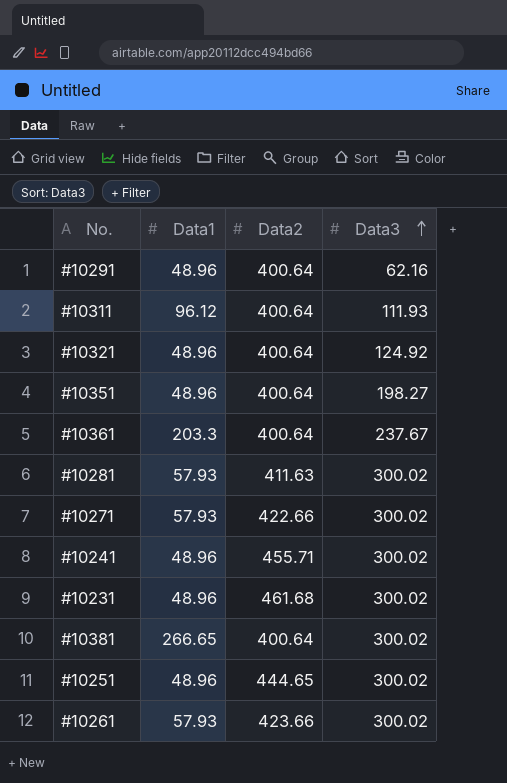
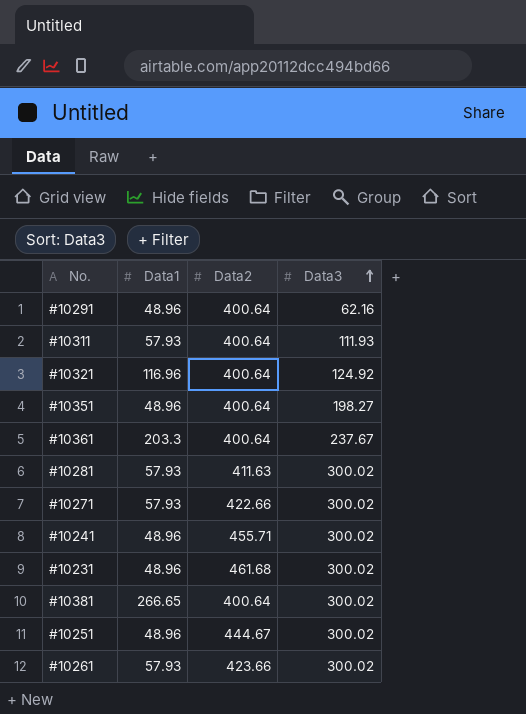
#10311 | Data1: 96.12 -> 57.93
#10321 | Data1: 48.96 -> 116.96
#10251 | Data2: 444.65 -> 444.67

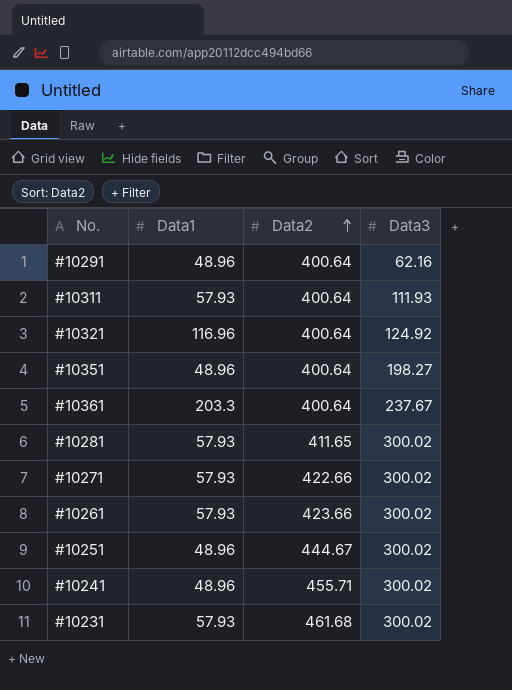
row order: Data3 ascending -> Data2 ascending
row #10381: 266.65 | 400.64 | 300.02 -> none
#10281 | Data2: 411.63 -> 411.65
#10231 | Data1: 48.96 -> 57.93

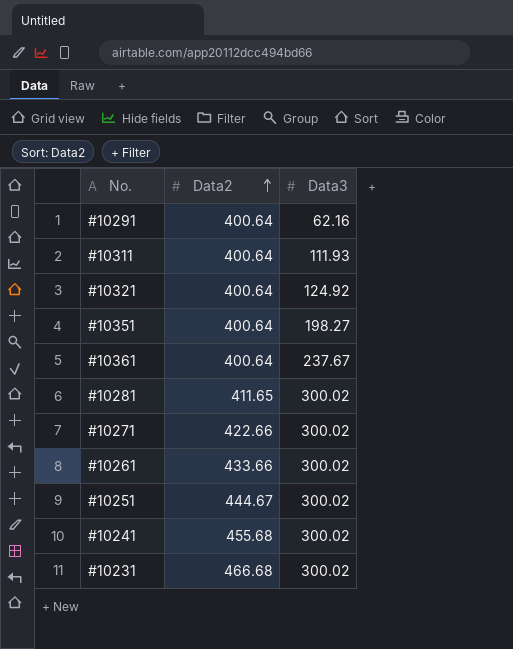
column Data1 | position: 2 -> none
#10261 | Data2: 423.66 -> 433.66
#10241 | Data2: 455.71 -> 455.68
#10231 | Data2: 461.68 -> 466.68

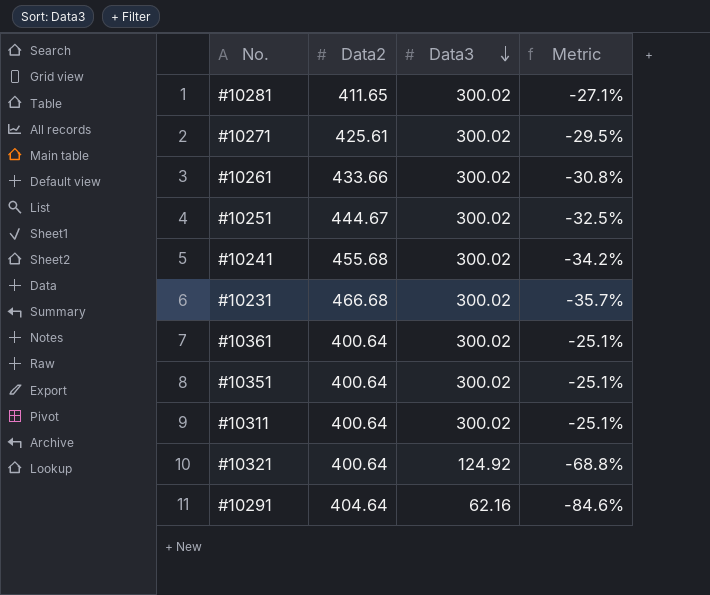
row order: Data2 ascending -> Data3 descending
column Metric | formula: none -> ([Data3] - [Data2]) / [Data2]
#10271 | Data2: 422.66 -> 425.61
#10361 | Data3: 237.67 -> 300.02
#10351 | Data3: 198.27 -> 300.02
#10311 | Data3: 111.93 -> 300.02
#10291 | Data2: 400.64 -> 404.64

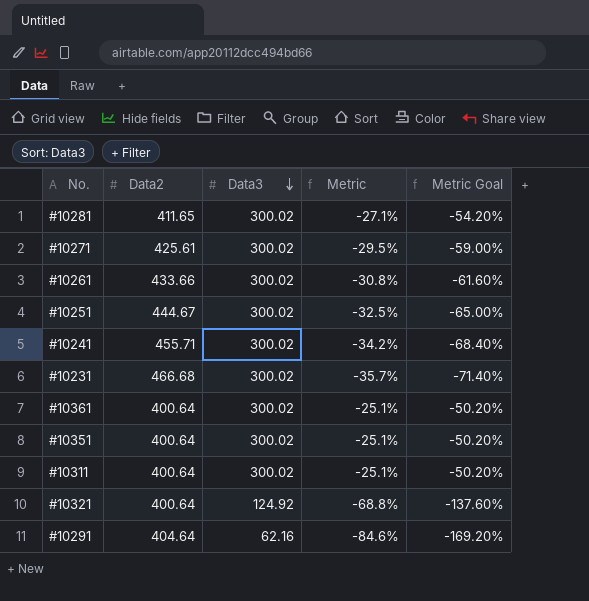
column Metric Goal | formula: none -> [Metric] * 2
#10241 | Data2: 455.68 -> 455.71

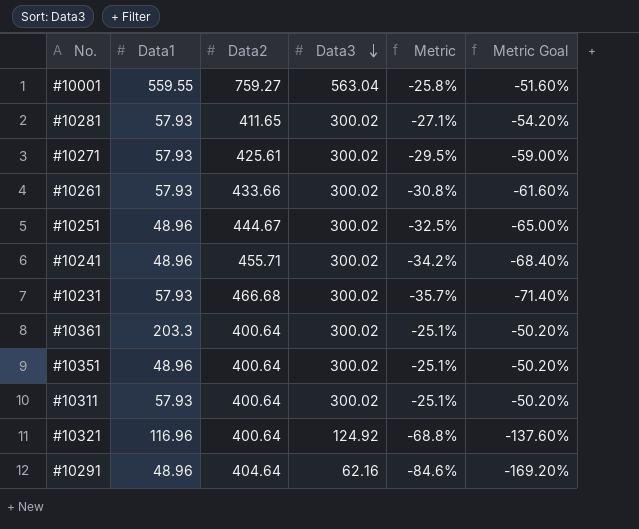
column Data1 | position: none -> 2
row #10001: none -> 559.55 | 759.27 | 563.04 | -25.8% | -51.60%

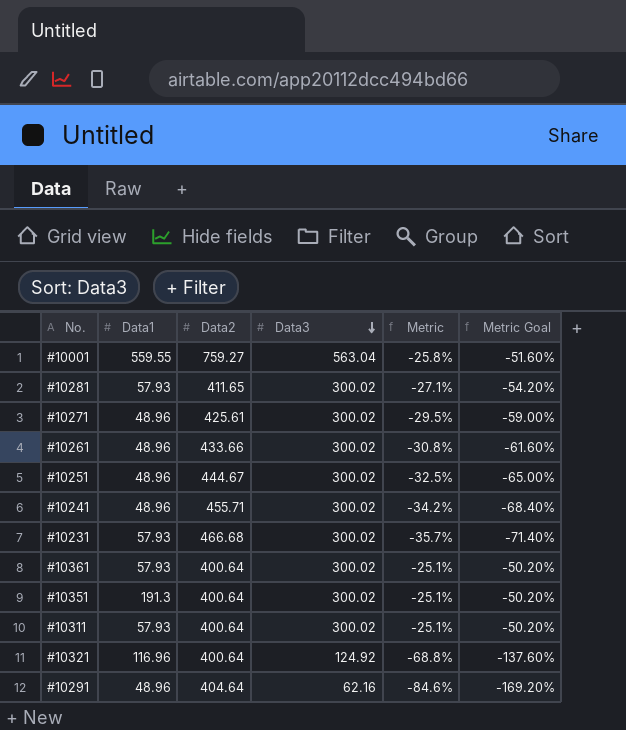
#10271 | Data1: 57.93 -> 48.96
#10261 | Data1: 57.93 -> 48.96
#10361 | Data1: 203.3 -> 57.93
#10351 | Data1: 48.96 -> 191.3

